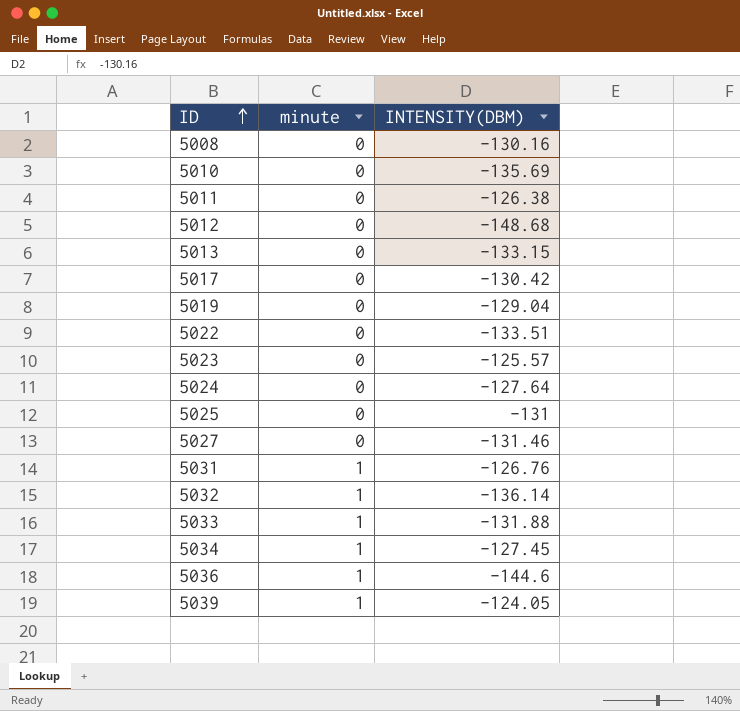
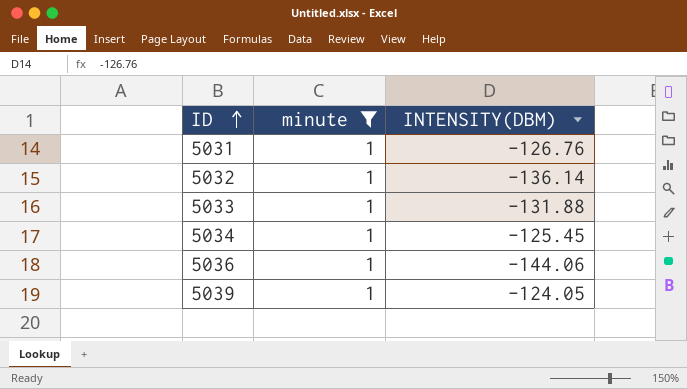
filter: none -> minute = 1
5034 | INTENSITY(DBM): -127.45 -> -125.45
5036 | INTENSITY(DBM): -144.6 -> -144.06

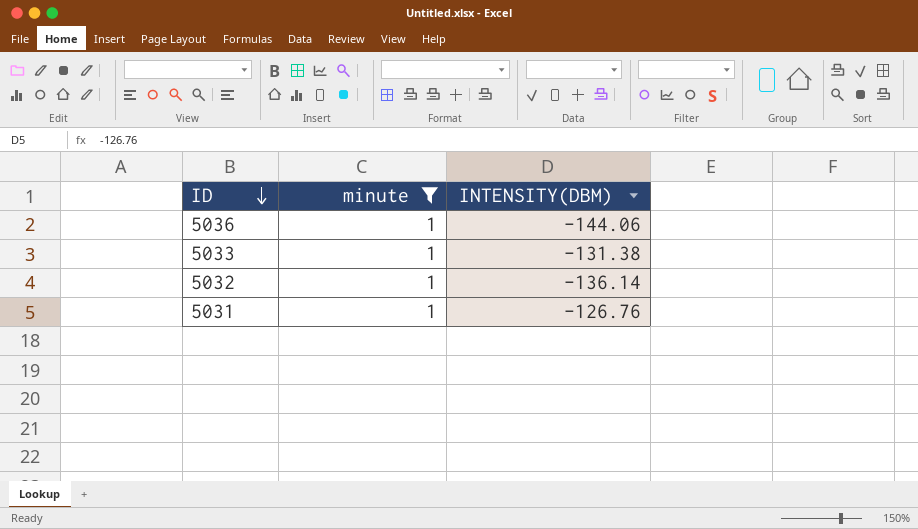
row order: ID ascending -> ID descending
row 5034: 1 | -125.45 -> none
row 5039: 1 | -124.05 -> none
5033 | INTENSITY(DBM): -131.88 -> -131.38

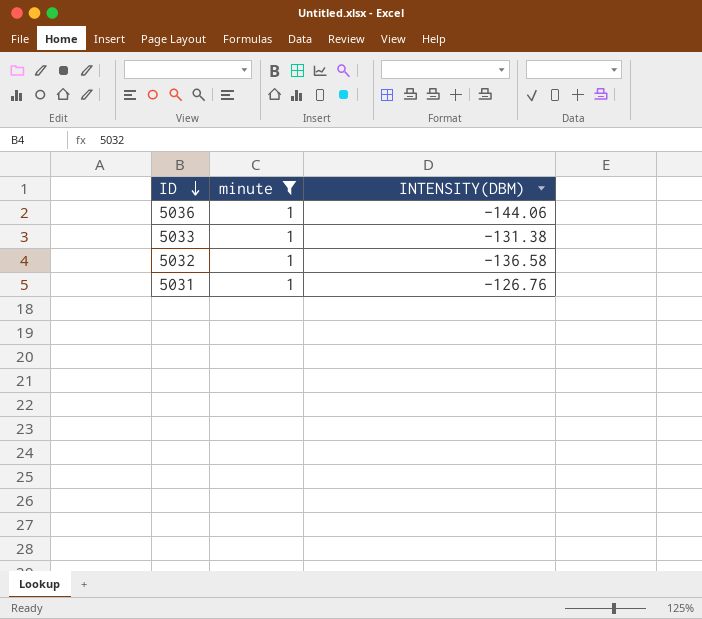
5032 | INTENSITY(DBM): -136.14 -> -136.58

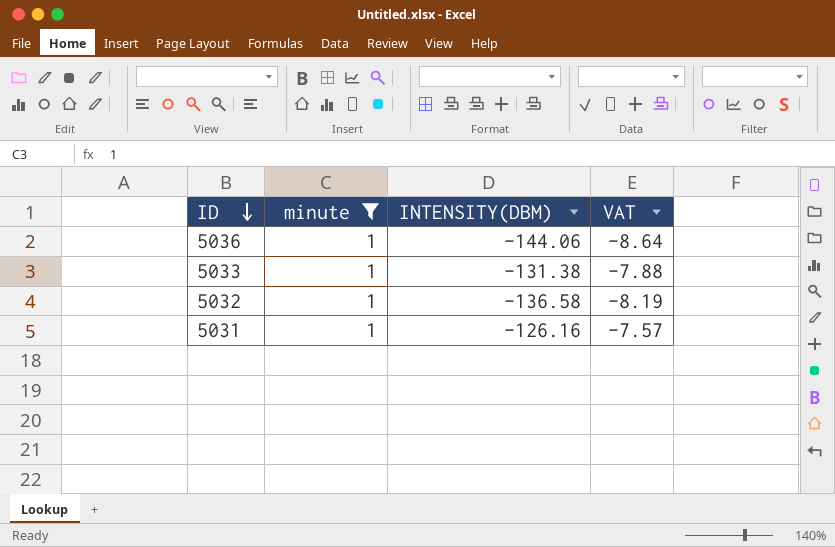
column VAT | formula: none -> [INTENSITY(DBM)] * 0.06
5031 | INTENSITY(DBM): -126.76 -> -126.16

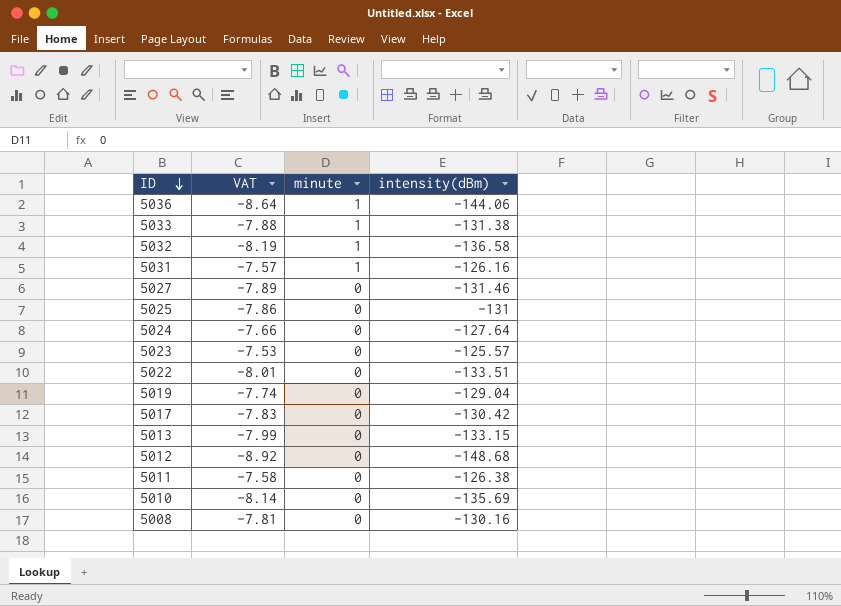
filter: minute = 1 -> none
column VAT | position: 4 -> 2
column name: INTENSITY(DBM) -> intensity(dBm)

